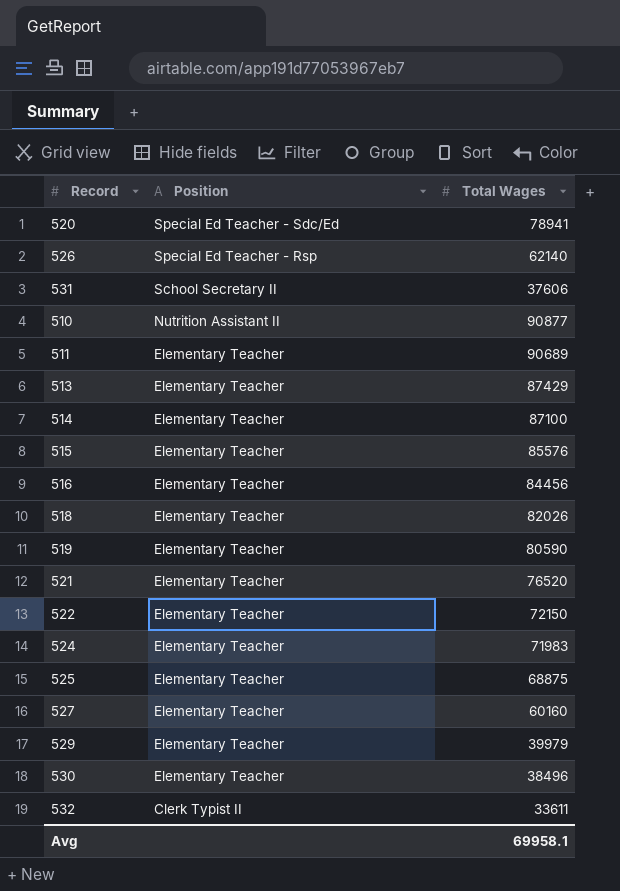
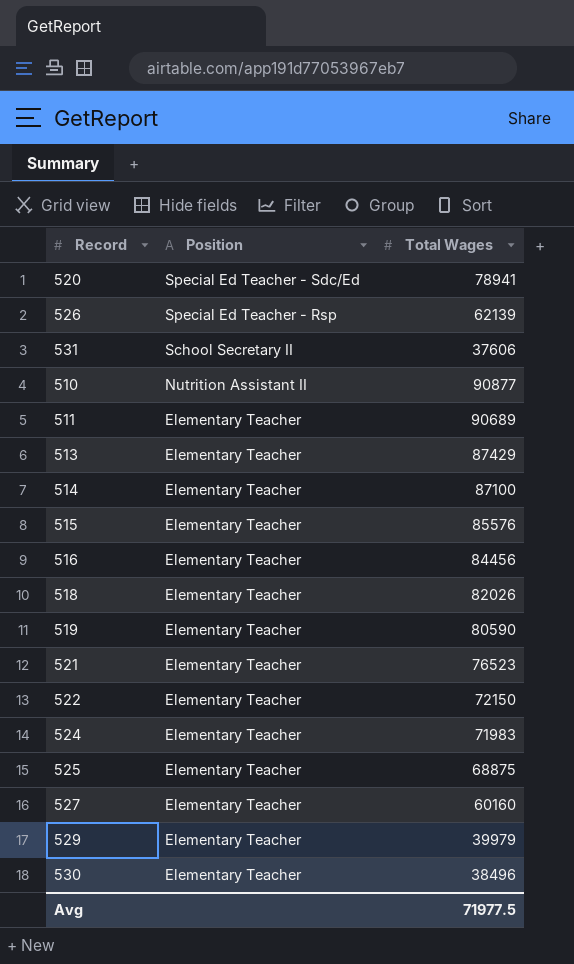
row 532: Clerk Typist II | 33611 -> none
526 | Total Wages: 62140 -> 62139
521 | Total Wages: 76520 -> 76523
Avg | Total Wages: 69958.1 -> 71977.5

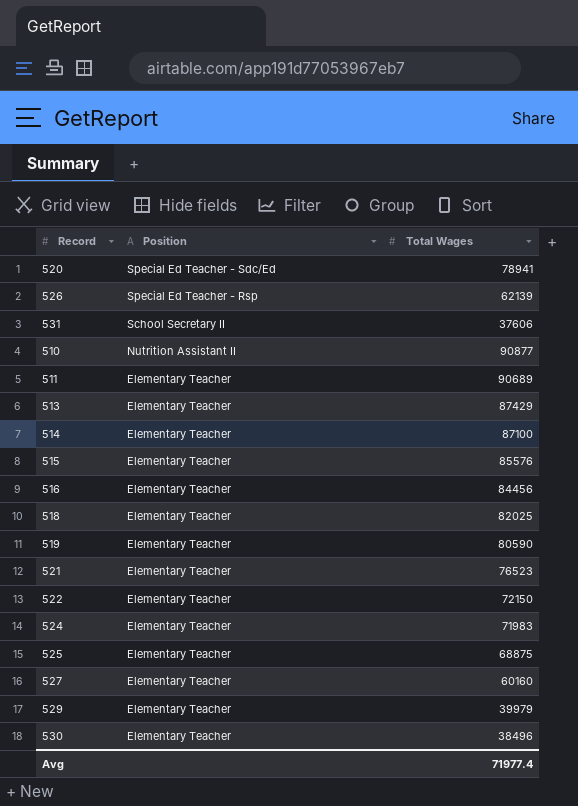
518 | Total Wages: 82026 -> 82025
Avg | Total Wages: 71977.5 -> 71977.4

